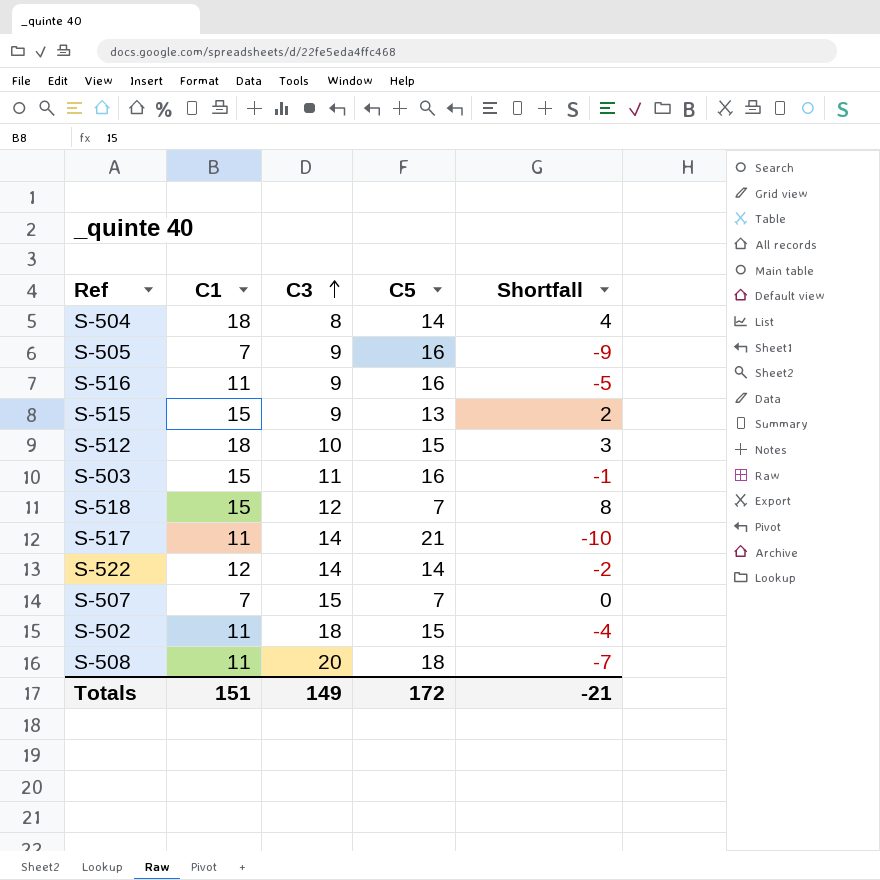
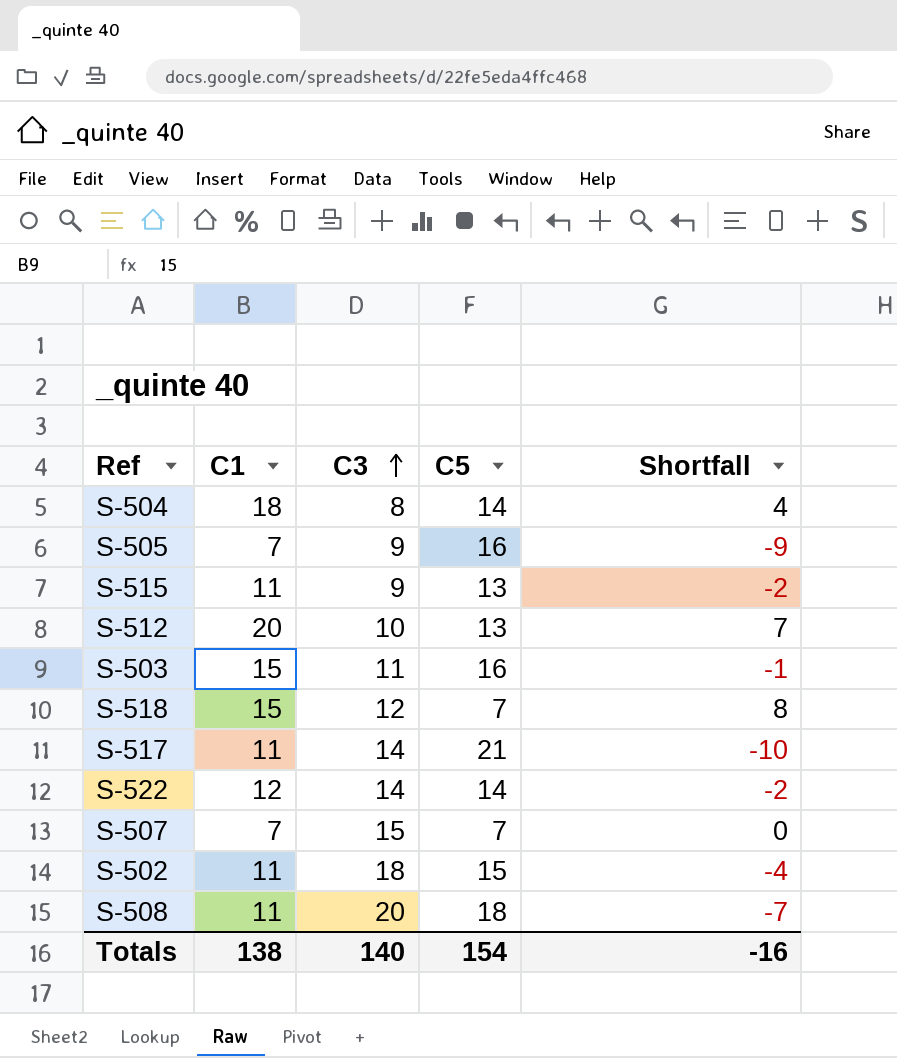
row S-516: 11 | 9 | 16 | -5 -> none
S-515 | C1: 15 -> 11
S-515 | Shortfall: 2 -> -2
S-512 | C1: 18 -> 20
S-512 | C5: 15 -> 13
S-512 | Shortfall: 3 -> 7
Totals | C1: 151 -> 138
Totals | C3: 149 -> 140
Totals | C5: 172 -> 154
Totals | Shortfall: -21 -> -16

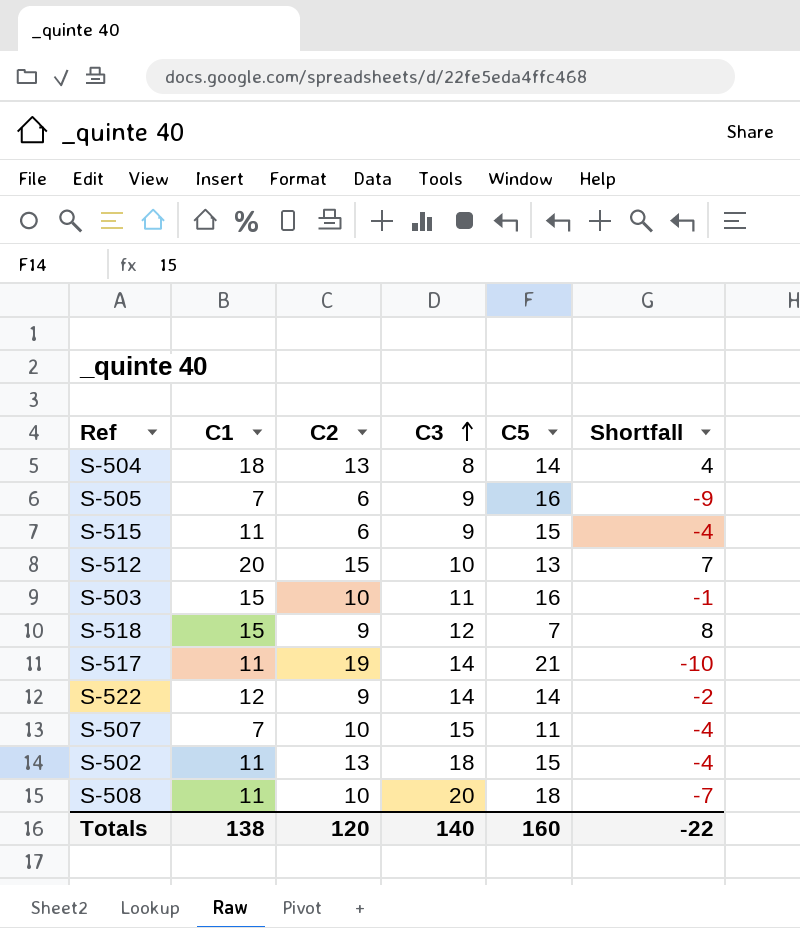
column C2 | position: none -> 3
S-515 | C5: 13 -> 15
S-515 | Shortfall: -2 -> -4
S-507 | C5: 7 -> 11
S-507 | Shortfall: 0 -> -4
Totals | C5: 154 -> 160
Totals | Shortfall: -16 -> -22

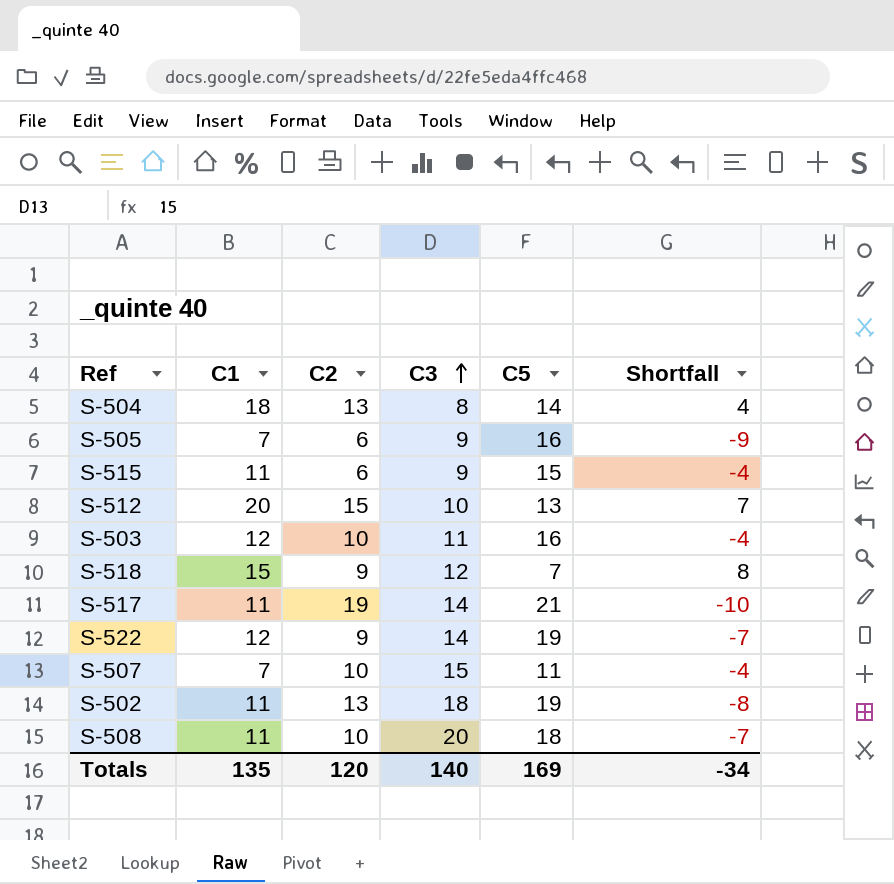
S-503 | C1: 15 -> 12
S-503 | Shortfall: -1 -> -4
S-522 | C5: 14 -> 19
S-522 | Shortfall: -2 -> -7
S-502 | C5: 15 -> 19
S-502 | Shortfall: -4 -> -8
Totals | C1: 138 -> 135
Totals | C5: 160 -> 169
Totals | Shortfall: -22 -> -34

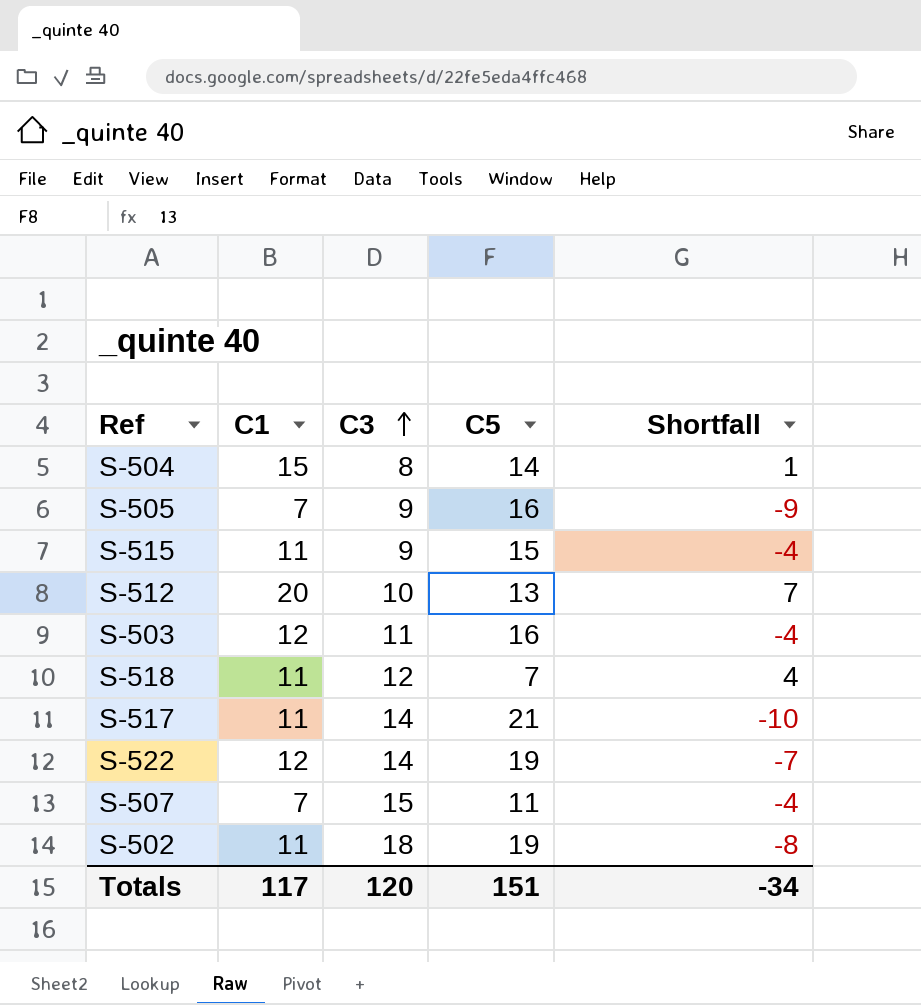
column C2 | position: 3 -> none
row S-508: 11 | 10 | 20 | 18 | -7 -> none
S-504 | C1: 18 -> 15
S-504 | Shortfall: 4 -> 1
S-518 | C1: 15 -> 11
S-518 | Shortfall: 8 -> 4
Totals | C1: 135 -> 117
Totals | C3: 140 -> 120
Totals | C5: 169 -> 151

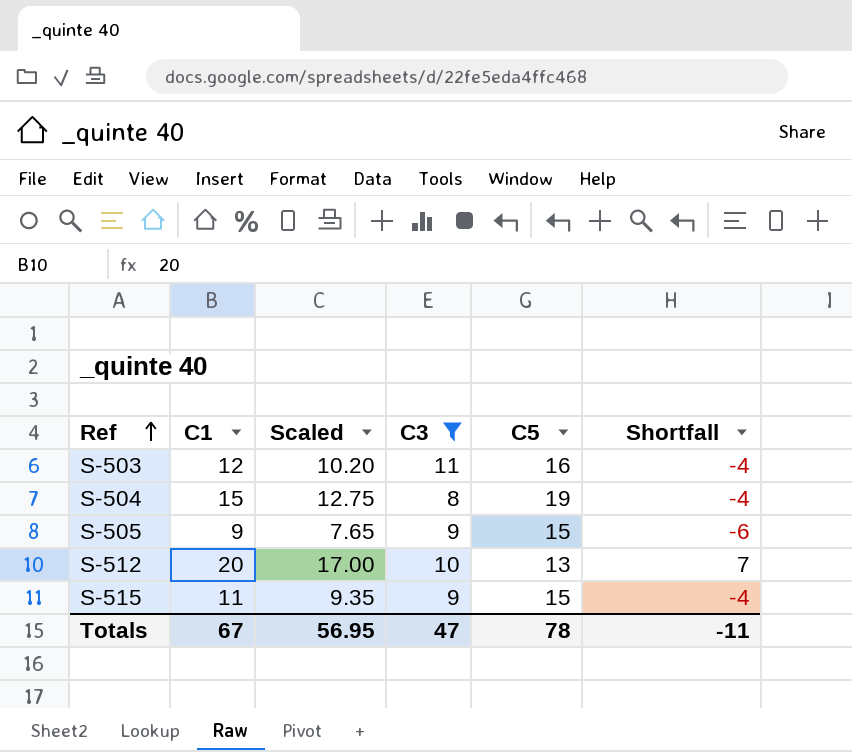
filter: none -> C3 <= 11
row order: C3 ascending -> Ref ascending
column Scaled | formula: none -> [C1] * 0.85
S-504 | C5: 14 -> 19
S-504 | Shortfall: 1 -> -4
S-505 | C1: 7 -> 9
S-505 | C5: 16 -> 15
S-505 | Shortfall: -9 -> -6
Totals | C1: 117 -> 67
Totals | C3: 120 -> 47
Totals | C5: 151 -> 78
Totals | Shortfall: -34 -> -11

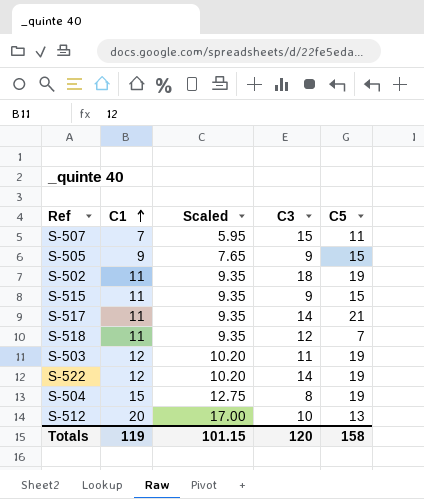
filter: C3 <= 11 -> none
row order: Ref ascending -> C1 ascending
column Shortfall | formula: [C1] - [C5] -> none
S-503 | C5: 16 -> 19
Totals | C1: 67 -> 119
Totals | Scaled: 56.95 -> 101.15
Totals | C3: 47 -> 120
Totals | C5: 78 -> 158

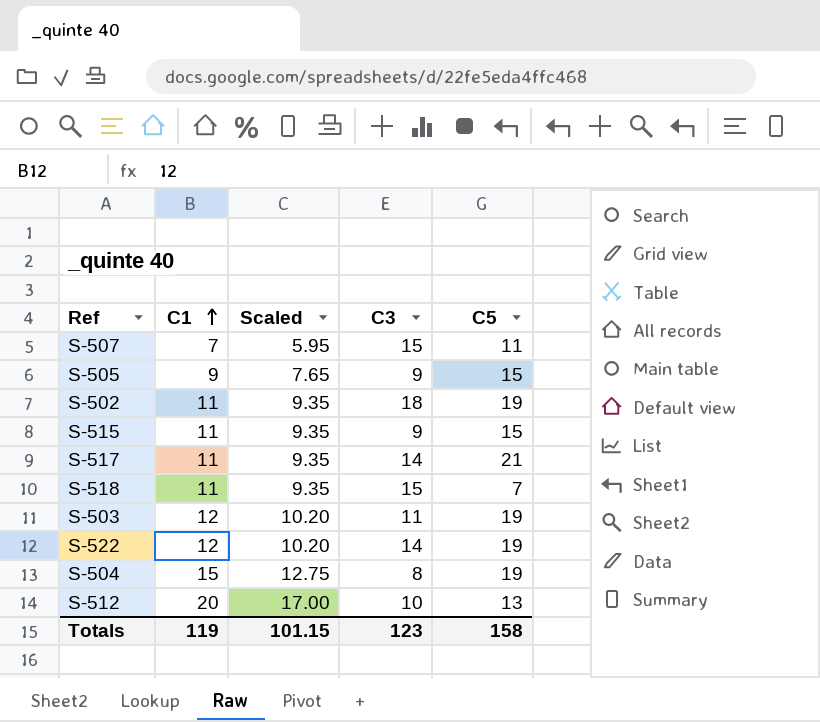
S-518 | C3: 12 -> 15
Totals | C3: 120 -> 123

